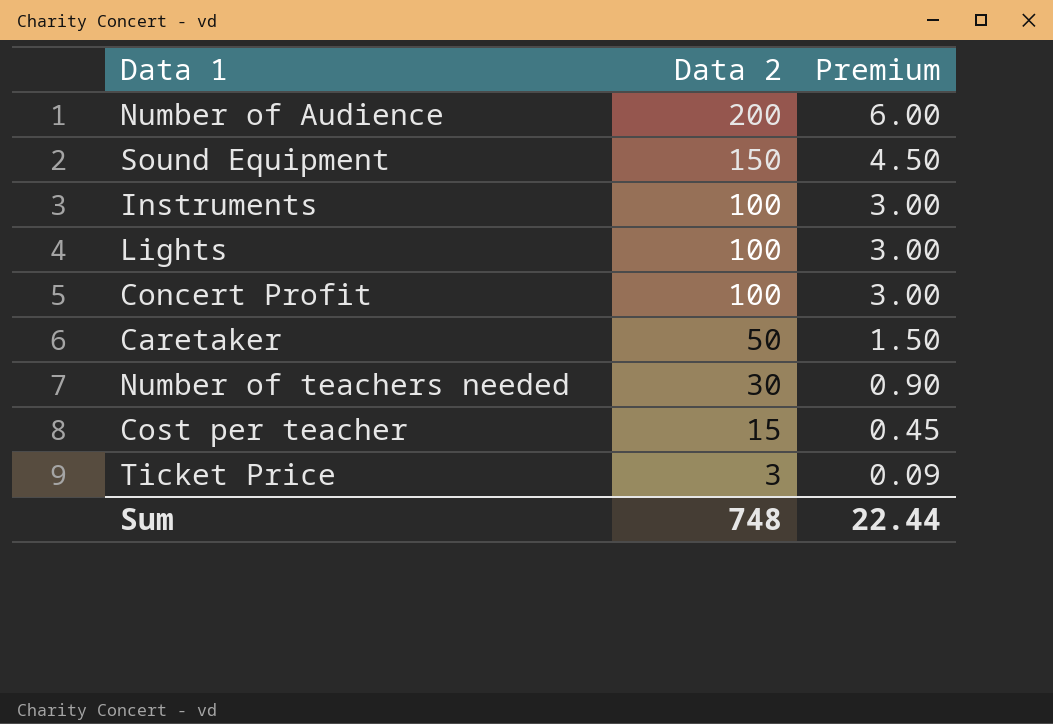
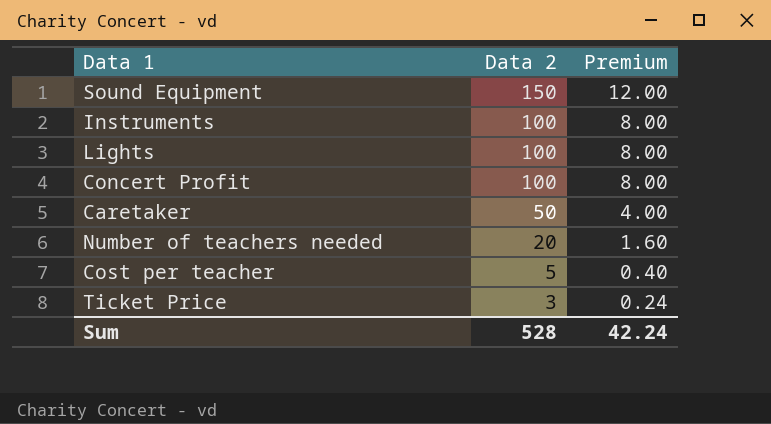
column Premium | formula: [Data 2] * 0.03 -> [Data 2] * 0.08
row Number of Audience: 200 | 6.00 -> none
Number of teachers needed | Data 2: 30 -> 20
Cost per teacher | Data 2: 15 -> 5
Sum | Data 2: 748 -> 528
Sum | Premium: 22.44 -> 42.24

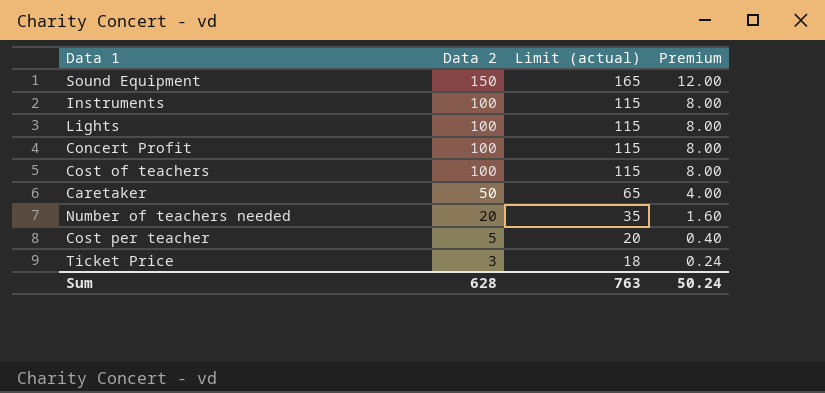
column Limit (actual) | formula: none -> [Data 2] + 15
row Cost of teachers: none -> 100 | 115 | 8.00
Sum | Data 2: 528 -> 628
Sum | Premium: 42.24 -> 50.24

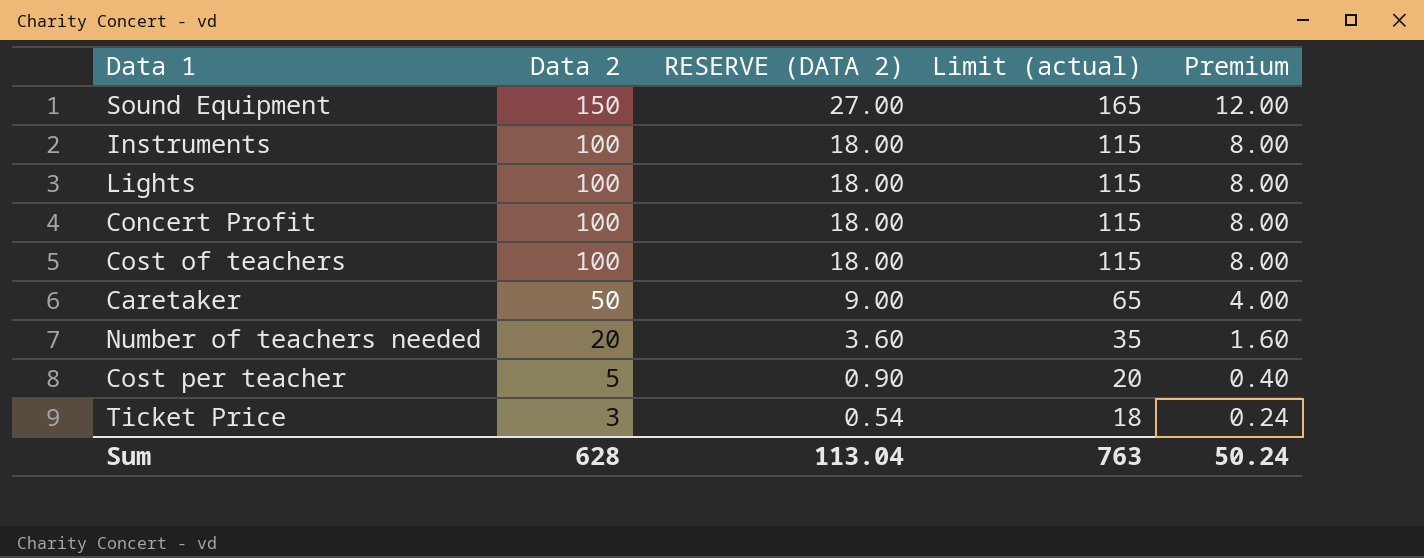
column RESERVE (DATA 2) | formula: none -> [Data 2] * 0.18

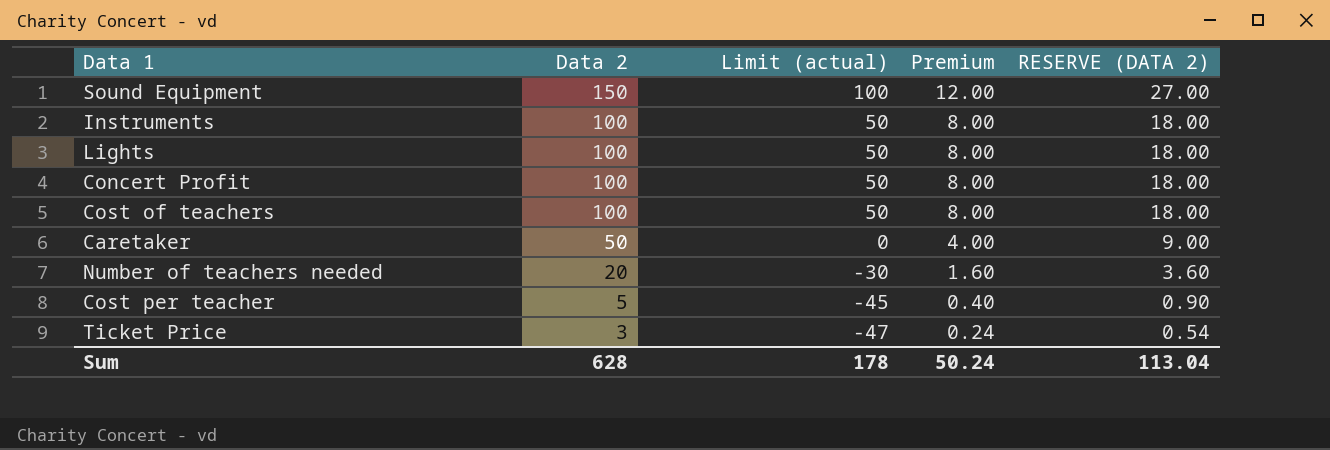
column Limit (actual) | formula: [Data 2] + 15 -> [Data 2] - 50
column RESERVE (DATA 2) | position: 3 -> 5
Sum | Limit (actual): 763 -> 178

